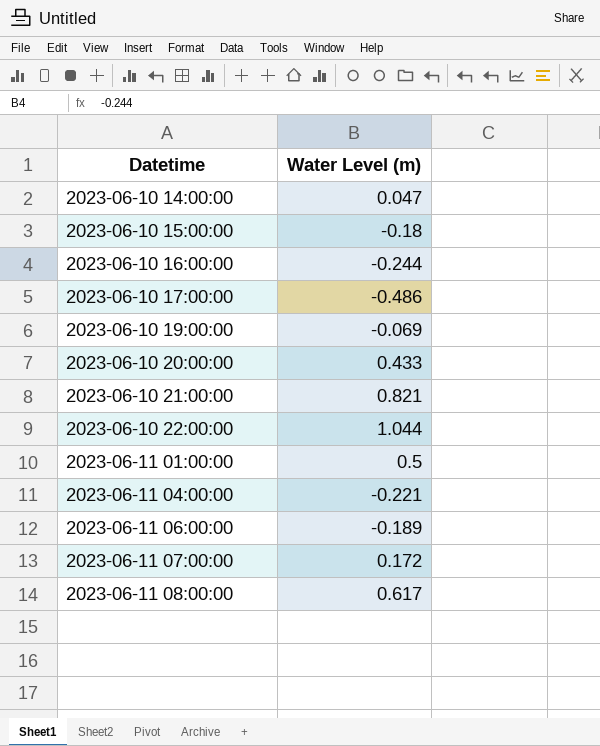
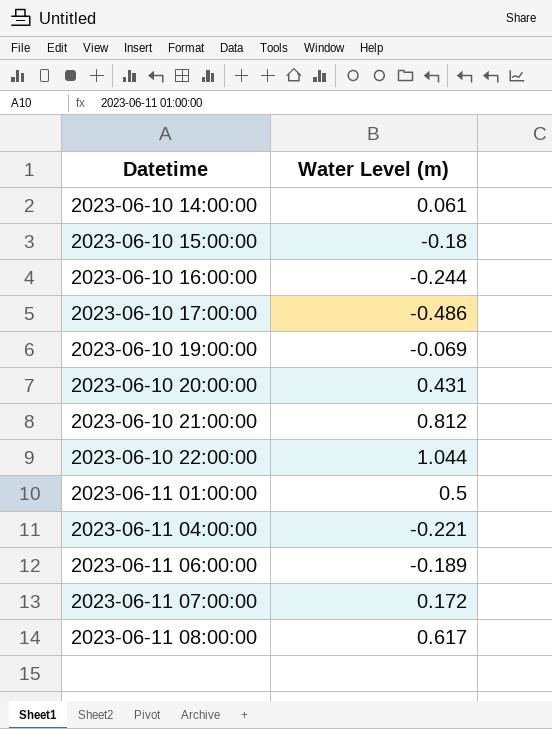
2023-06-10 14:00:00 | Water Level (m): 0.047 -> 0.061
2023-06-10 20:00:00 | Water Level (m): 0.433 -> 0.431
2023-06-10 21:00:00 | Water Level (m): 0.821 -> 0.812

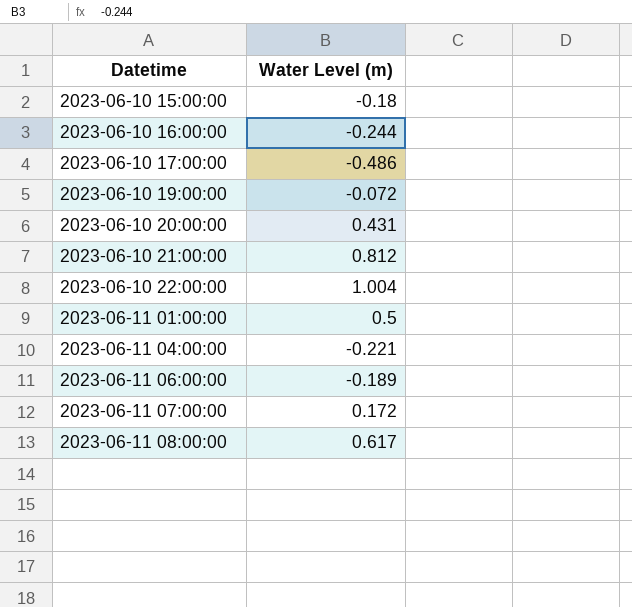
row 2023-06-10 14:00:00: 0.061 -> none
2023-06-10 19:00:00 | Water Level (m): -0.069 -> -0.072
2023-06-10 22:00:00 | Water Level (m): 1.044 -> 1.004

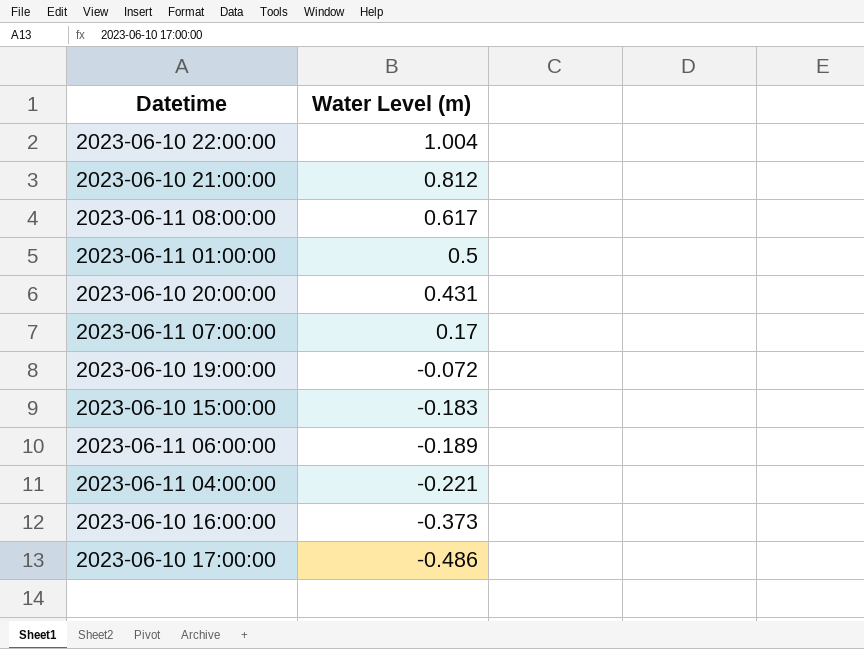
row order: Datetime ascending -> Water Level (m) descending
2023-06-11 07:00:00 | Water Level (m): 0.172 -> 0.17
2023-06-10 15:00:00 | Water Level (m): -0.18 -> -0.183
2023-06-10 16:00:00 | Water Level (m): -0.244 -> -0.373

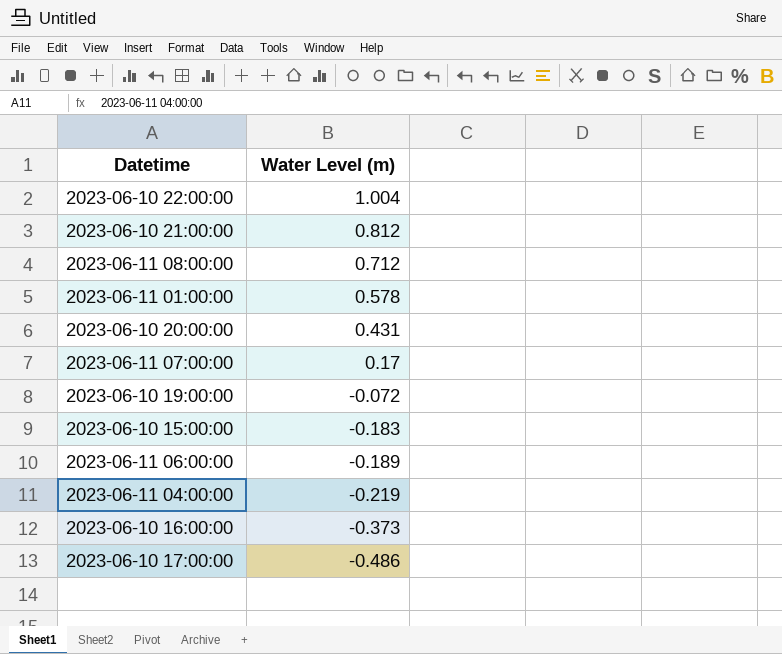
2023-06-11 08:00:00 | Water Level (m): 0.617 -> 0.712
2023-06-11 01:00:00 | Water Level (m): 0.5 -> 0.578
2023-06-11 04:00:00 | Water Level (m): -0.221 -> -0.219

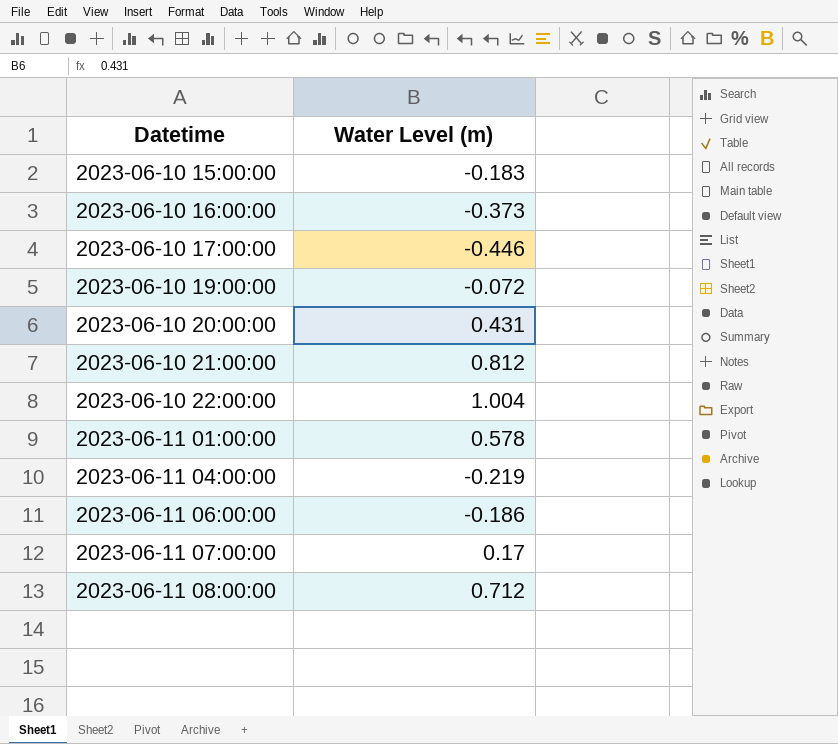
row order: Water Level (m) descending -> Datetime ascending
2023-06-10 17:00:00 | Water Level (m): -0.486 -> -0.446
2023-06-11 06:00:00 | Water Level (m): -0.189 -> -0.186

